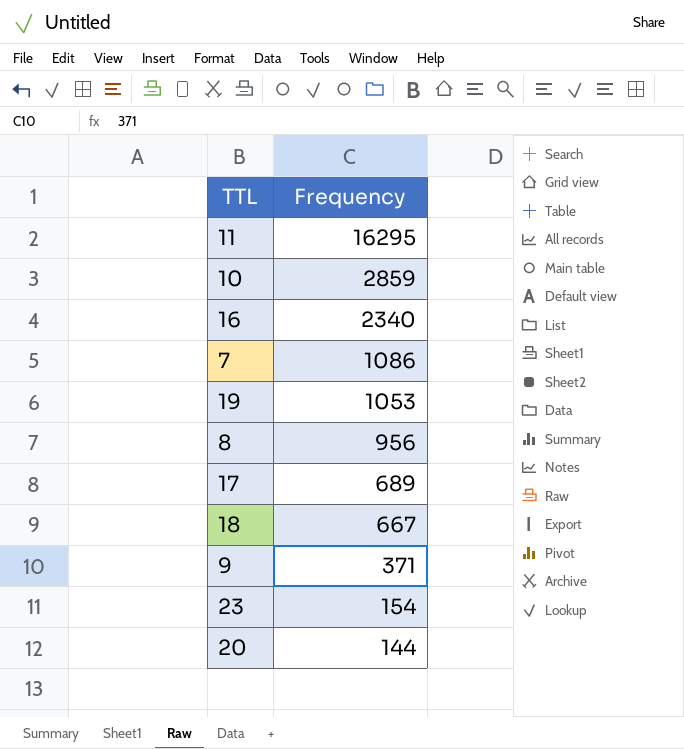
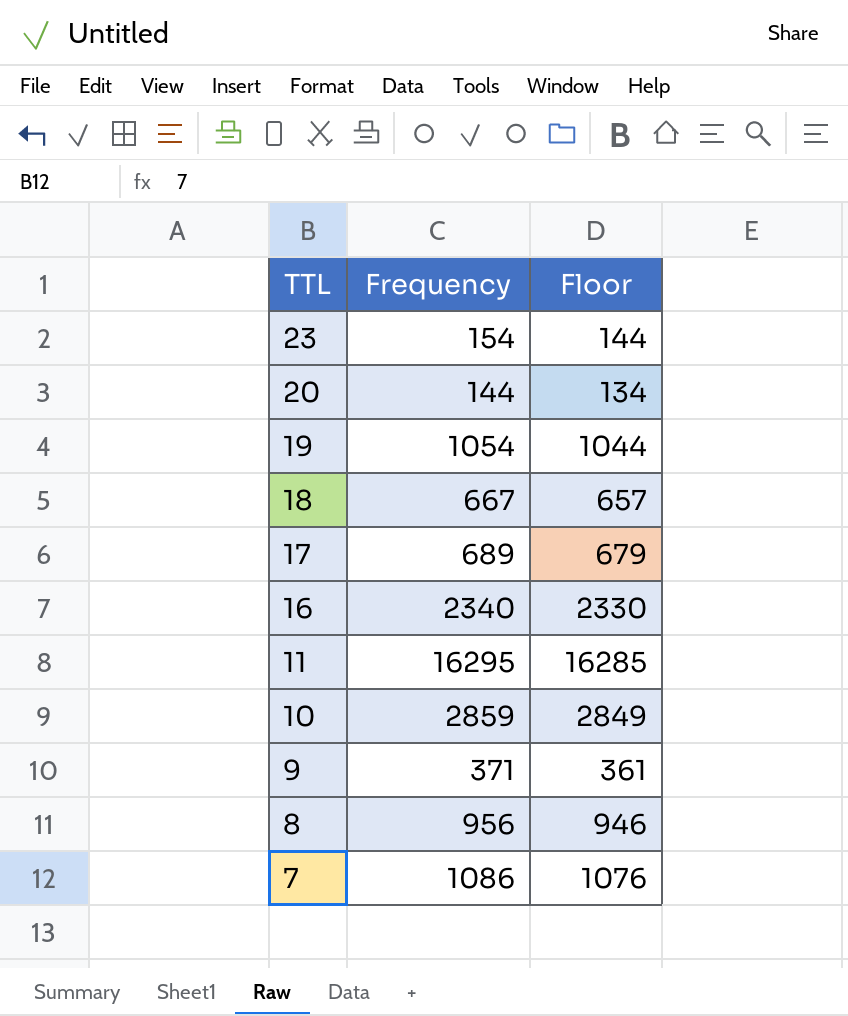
row order: Frequency descending -> TTL descending
column Floor | formula: none -> [Frequency] - 10
19 | Frequency: 1053 -> 1054

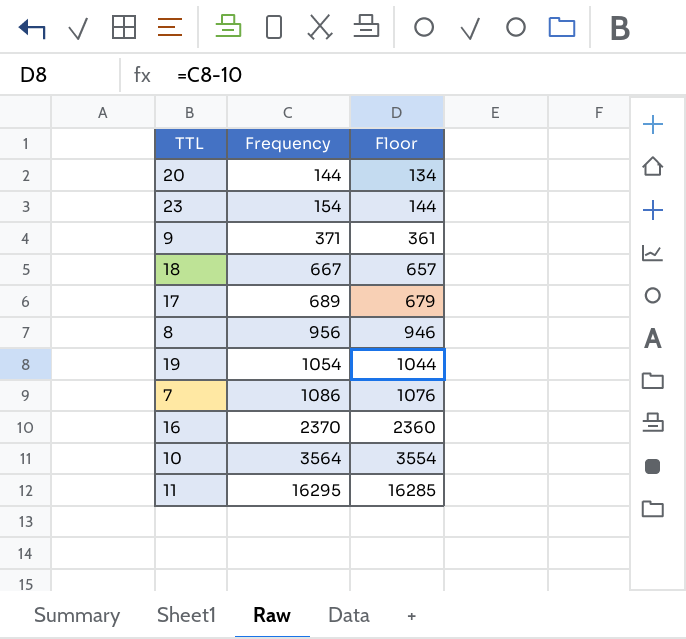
row order: TTL descending -> Frequency ascending
16 | Frequency: 2340 -> 2370
16 | Floor: 2330 -> 2360
10 | Frequency: 2859 -> 3564
10 | Floor: 2849 -> 3554

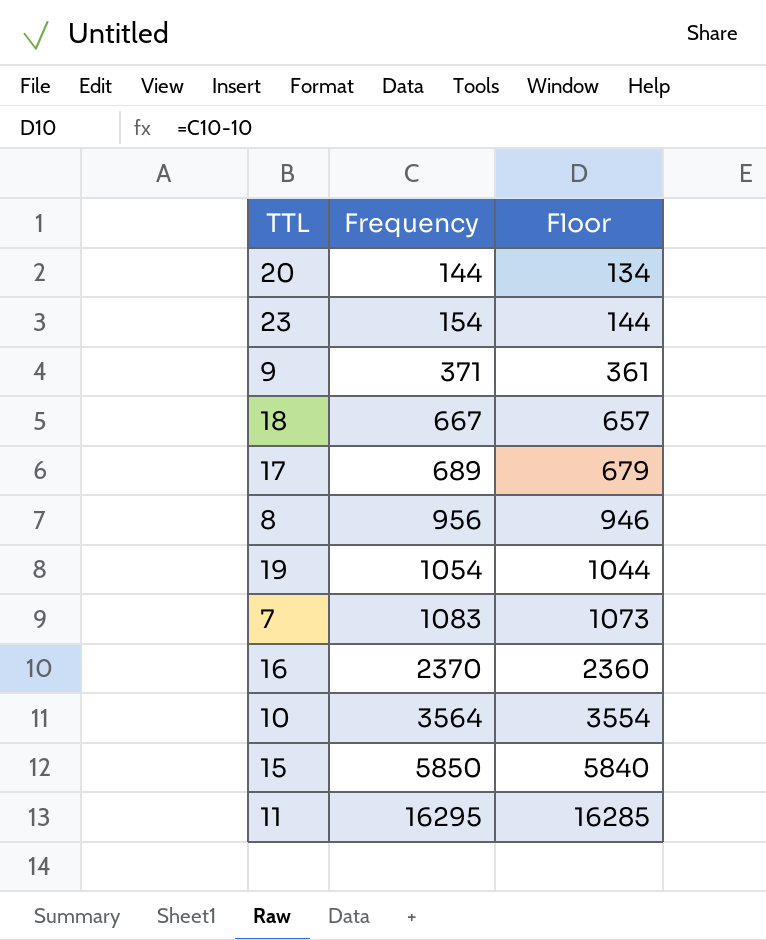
7 | Frequency: 1086 -> 1083
7 | Floor: 1076 -> 1073
row 15: none -> 5850 | 5840

